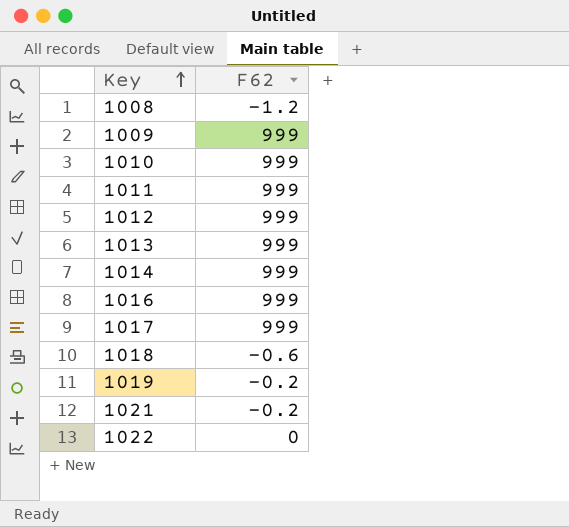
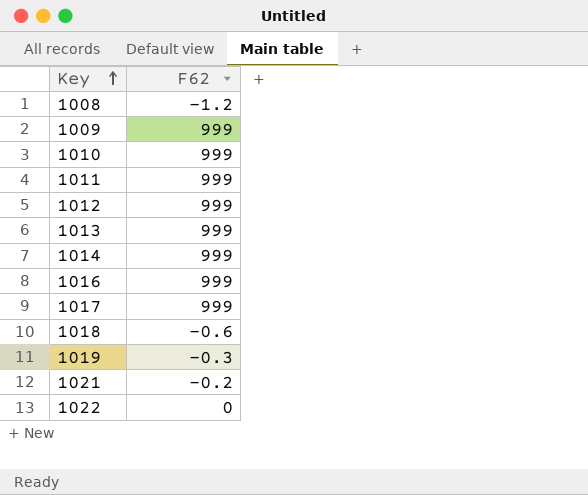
1019 | F62: -0.2 -> -0.3

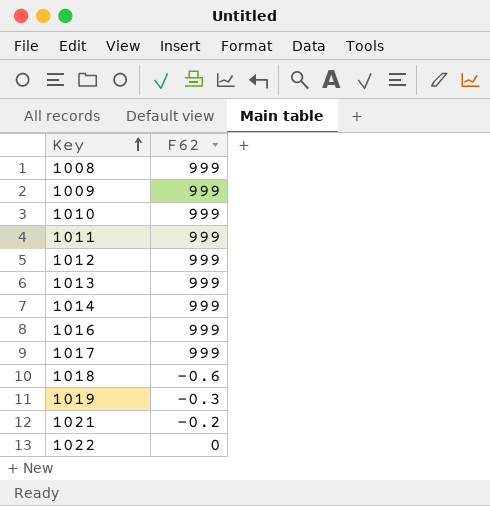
1008 | F62: -1.2 -> 999

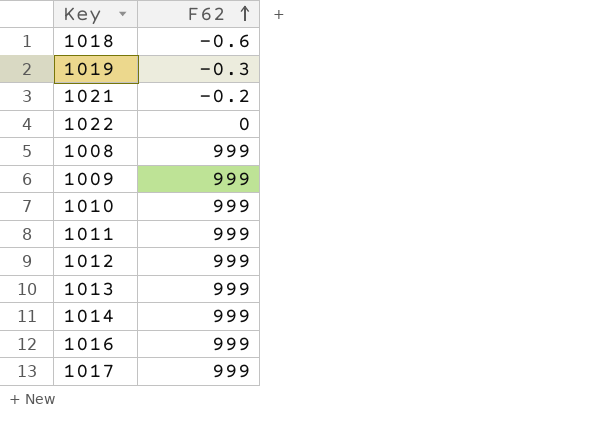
row order: Key ascending -> F62 ascending

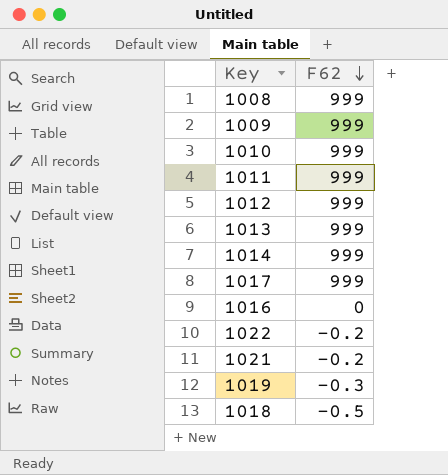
row order: F62 ascending -> F62 descending
1016 | F62: 999 -> 0
1022 | F62: 0 -> -0.2
1018 | F62: -0.6 -> -0.5

